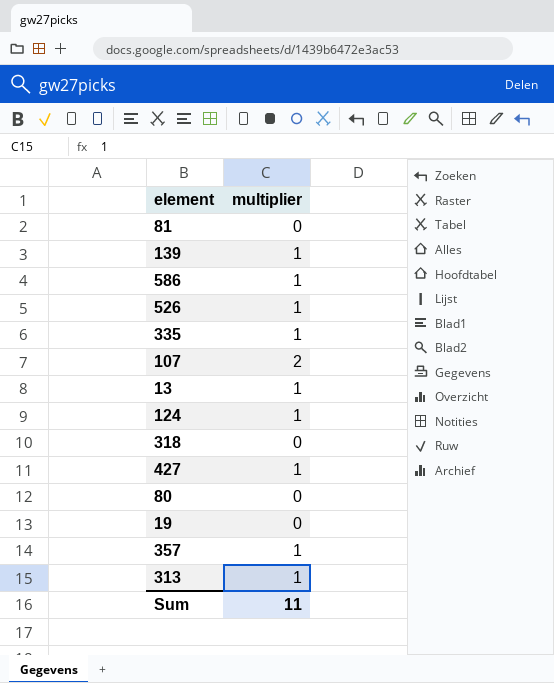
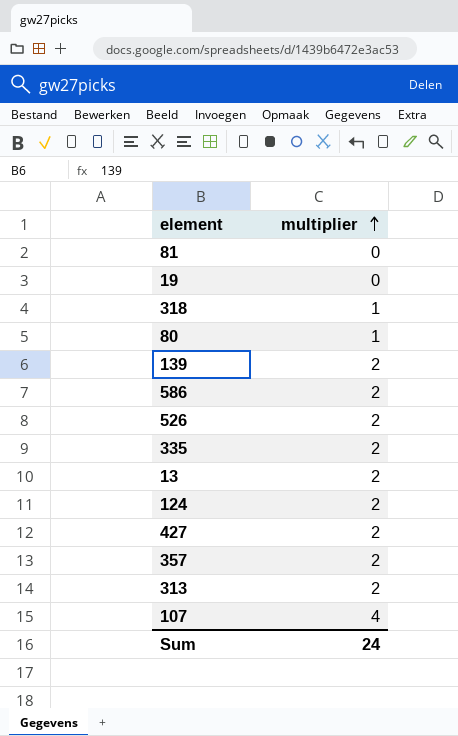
row order: none -> multiplier ascending
318 | multiplier: 0 -> 1
80 | multiplier: 0 -> 1
139 | multiplier: 1 -> 2
586 | multiplier: 1 -> 2
526 | multiplier: 1 -> 2
335 | multiplier: 1 -> 2
13 | multiplier: 1 -> 2
124 | multiplier: 1 -> 2
427 | multiplier: 1 -> 2
357 | multiplier: 1 -> 2
313 | multiplier: 1 -> 2
107 | multiplier: 2 -> 4
Sum | multiplier: 11 -> 24

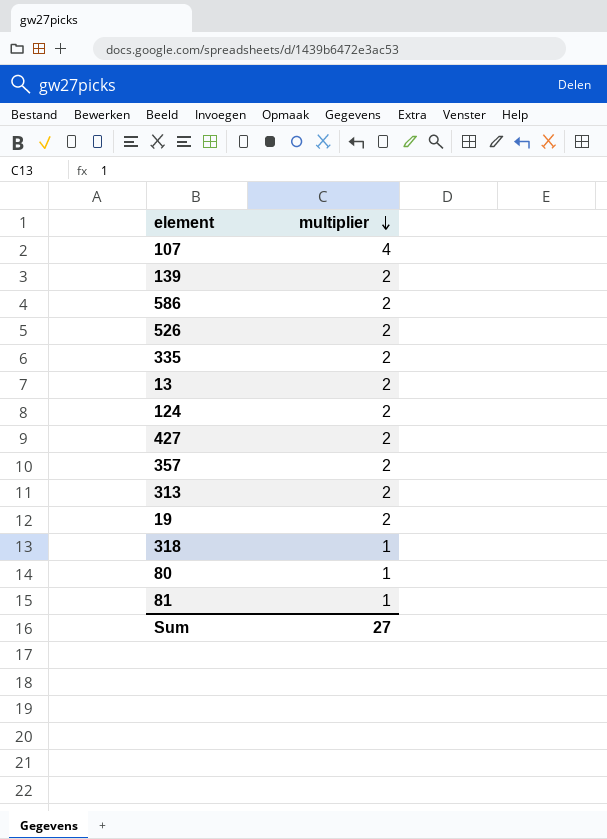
row order: multiplier ascending -> multiplier descending
19 | multiplier: 0 -> 2
81 | multiplier: 0 -> 1
Sum | multiplier: 24 -> 27

